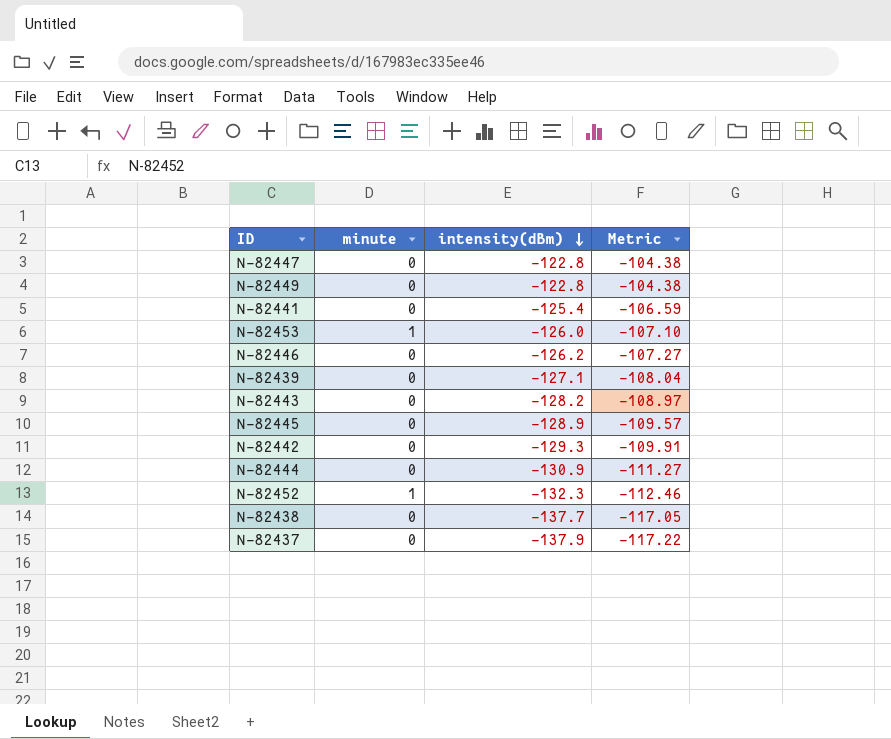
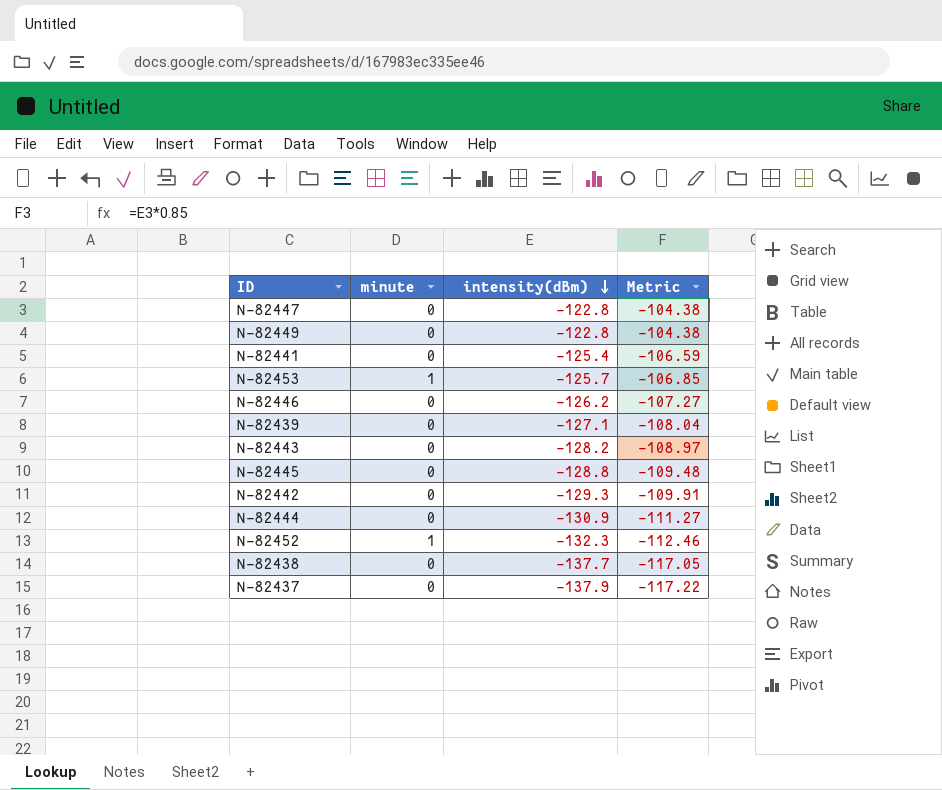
N-82453 | intensity(dBm): -126.0 -> -125.7
N-82453 | Metric: -107.10 -> -106.85
N-82445 | intensity(dBm): -128.9 -> -128.8
N-82445 | Metric: -109.57 -> -109.48

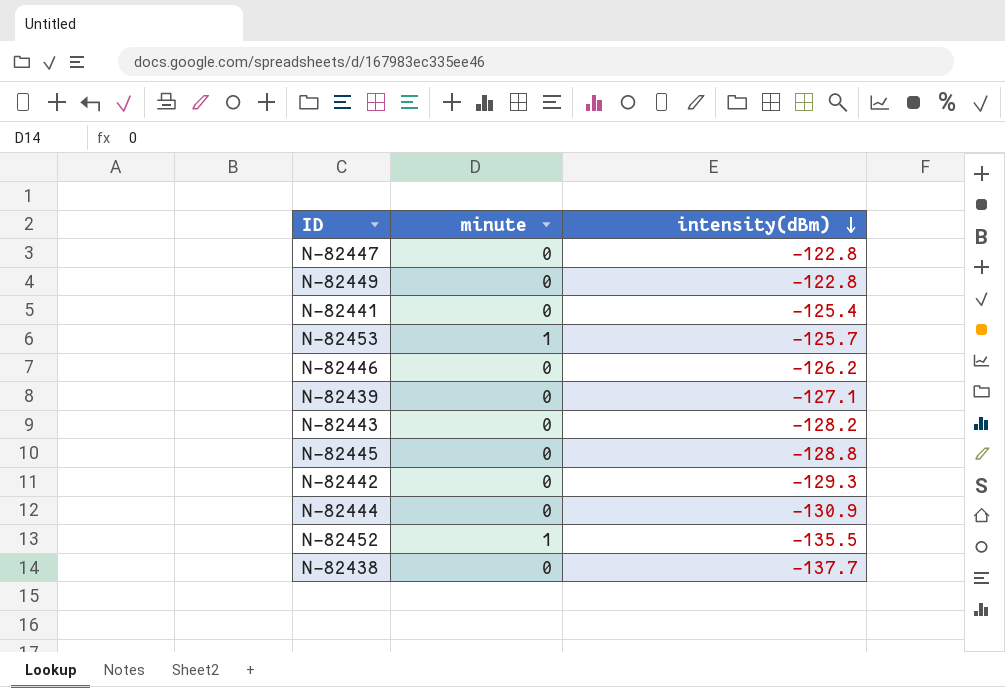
column Metric | formula: [intensity(dBm)] * 0.85 -> none
row N-82437: 0 | -137.9 | -117.22 -> none
N-82452 | intensity(dBm): -132.3 -> -135.5

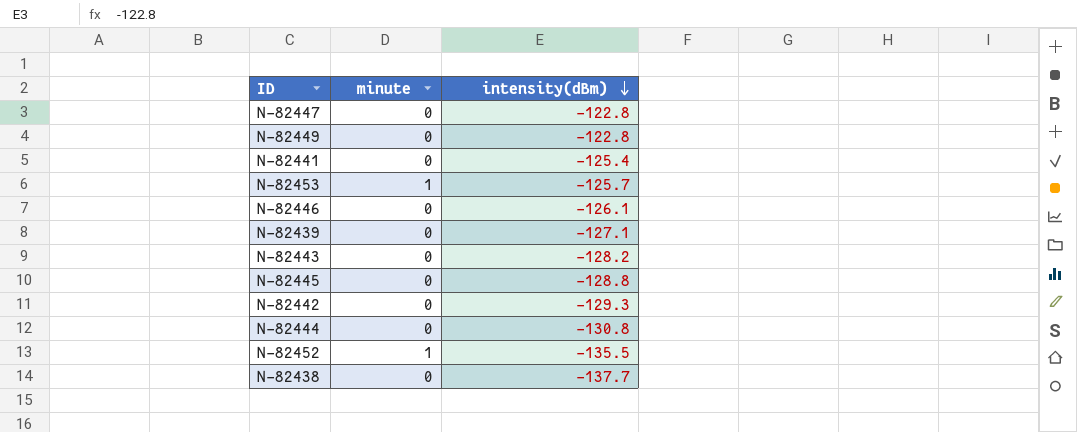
N-82446 | intensity(dBm): -126.2 -> -126.1
N-82444 | intensity(dBm): -130.9 -> -130.8

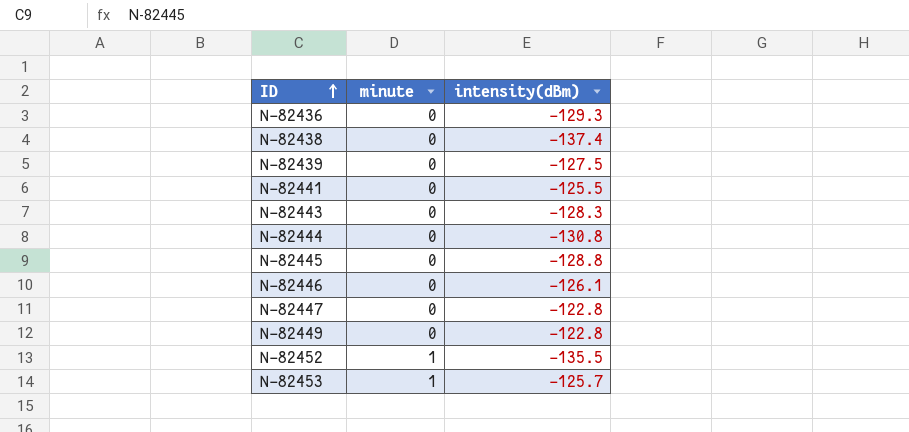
row order: intensity(dBm) descending -> ID ascending
row N-82442: 0 | -129.3 -> none
row N-82436: none -> 0 | -129.3
N-82438 | intensity(dBm): -137.7 -> -137.4
N-82439 | intensity(dBm): -127.1 -> -127.5
N-82441 | intensity(dBm): -125.4 -> -125.5
N-82443 | intensity(dBm): -128.2 -> -128.3

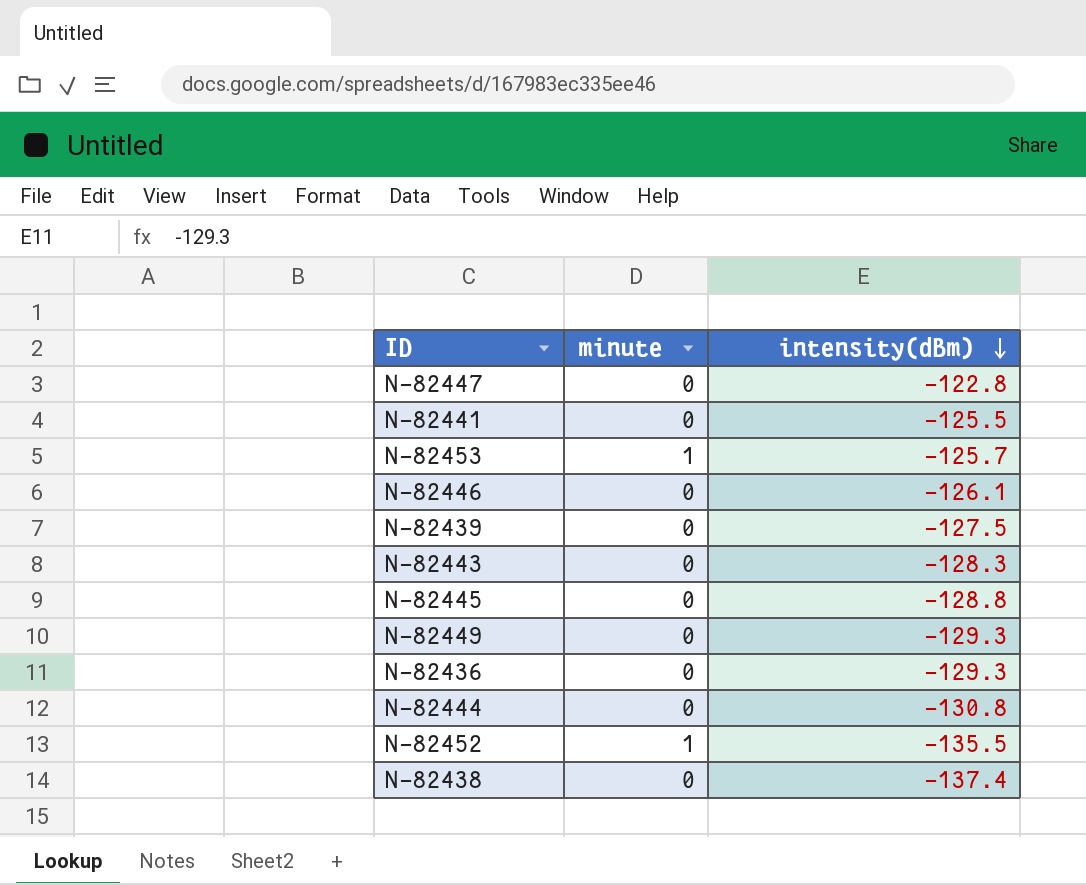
row order: ID ascending -> intensity(dBm) descending
N-82449 | intensity(dBm): -122.8 -> -129.3

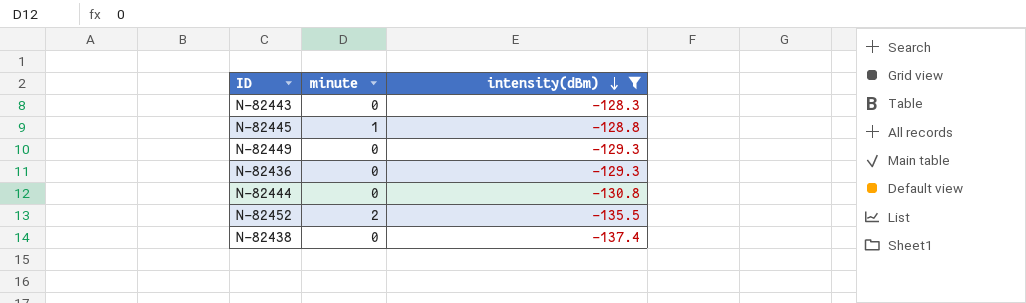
filter: none -> intensity(dBm) <= -128.3
N-82445 | minute: 0 -> 1
N-82452 | minute: 1 -> 2

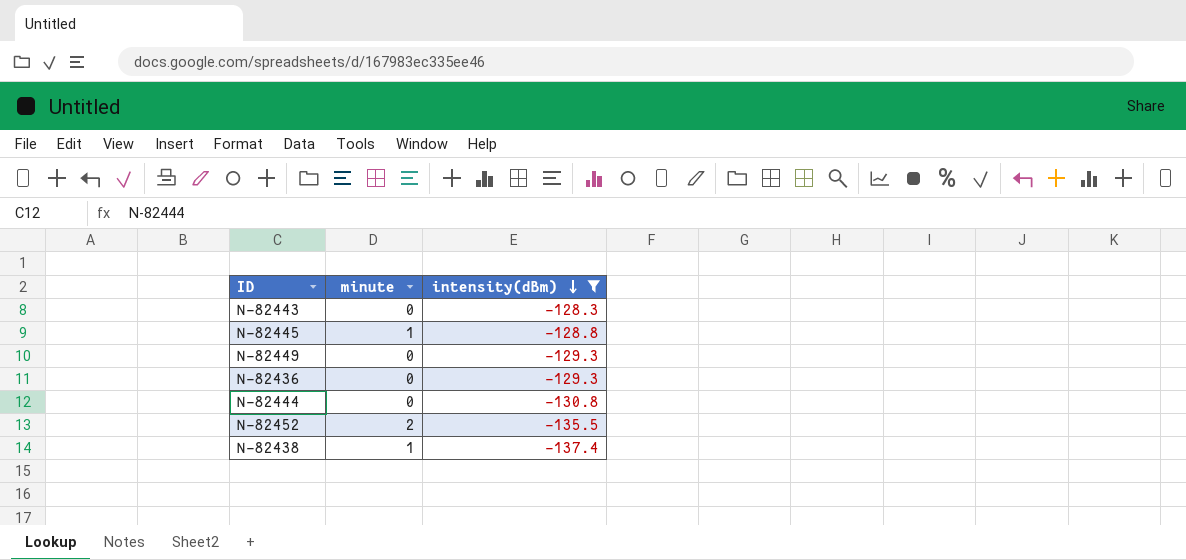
N-82438 | minute: 0 -> 1

